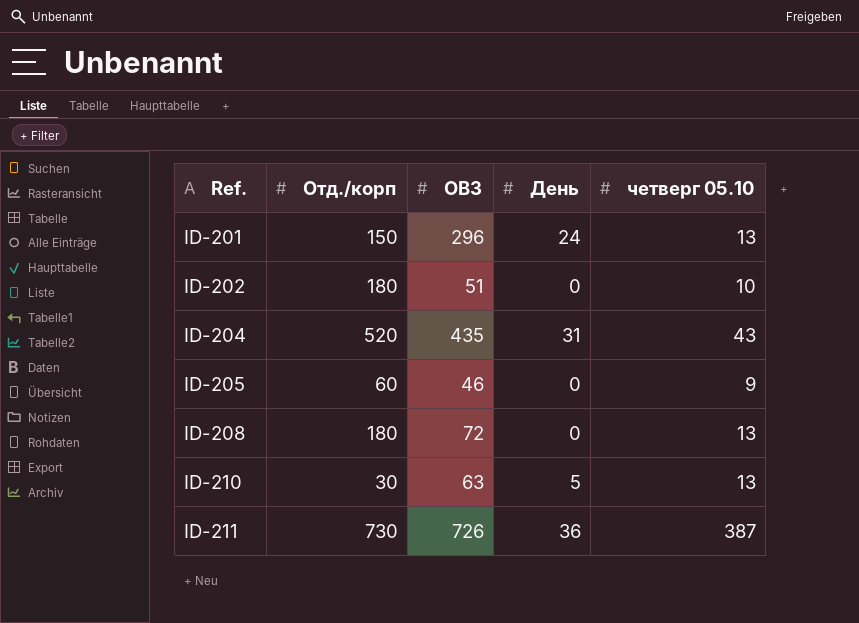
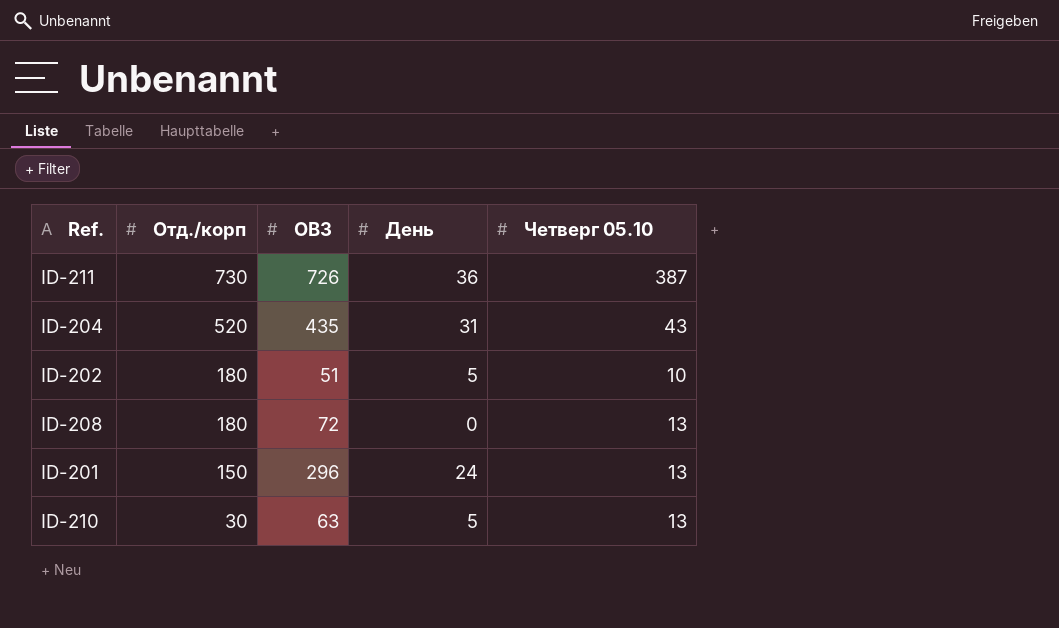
row order: Ref. ascending -> Отд./корп descending
column name: четверг 05.10 -> Четверг 05.10
row ID-205: 60 | 46 | 0 | 9 -> none
ID-202 | День: 0 -> 5

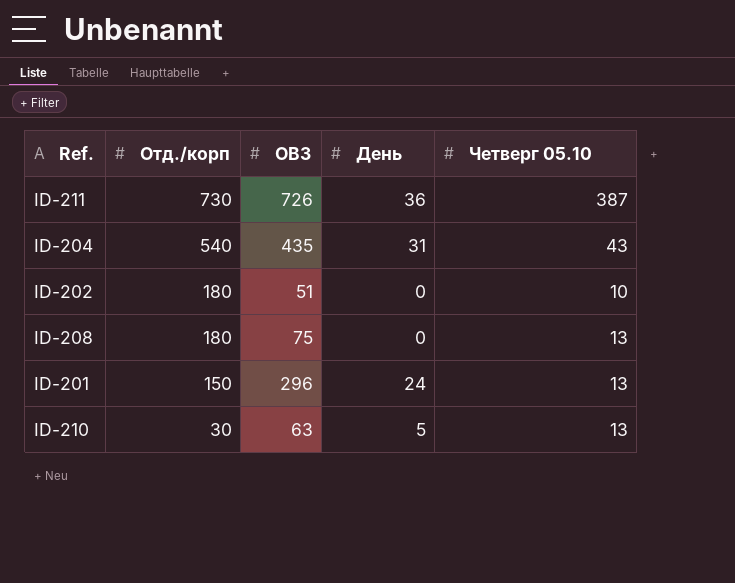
ID-204 | Отд./корп: 520 -> 540
ID-202 | День: 5 -> 0
ID-208 | ОВЗ: 72 -> 75

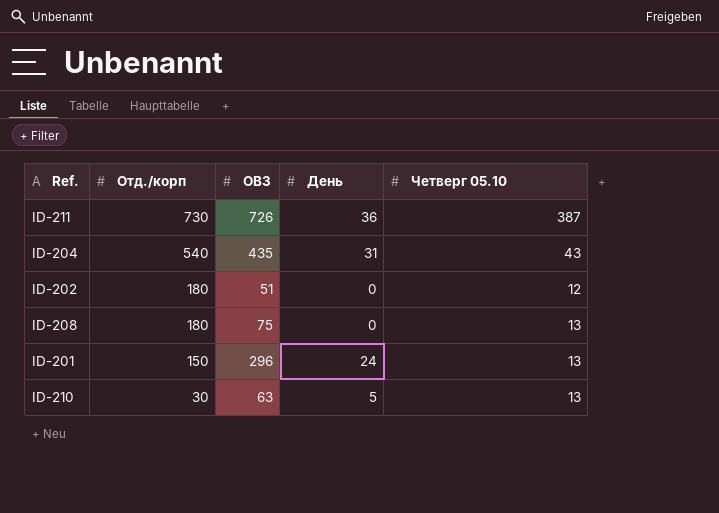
ID-202 | Четверг 05.10: 10 -> 12

